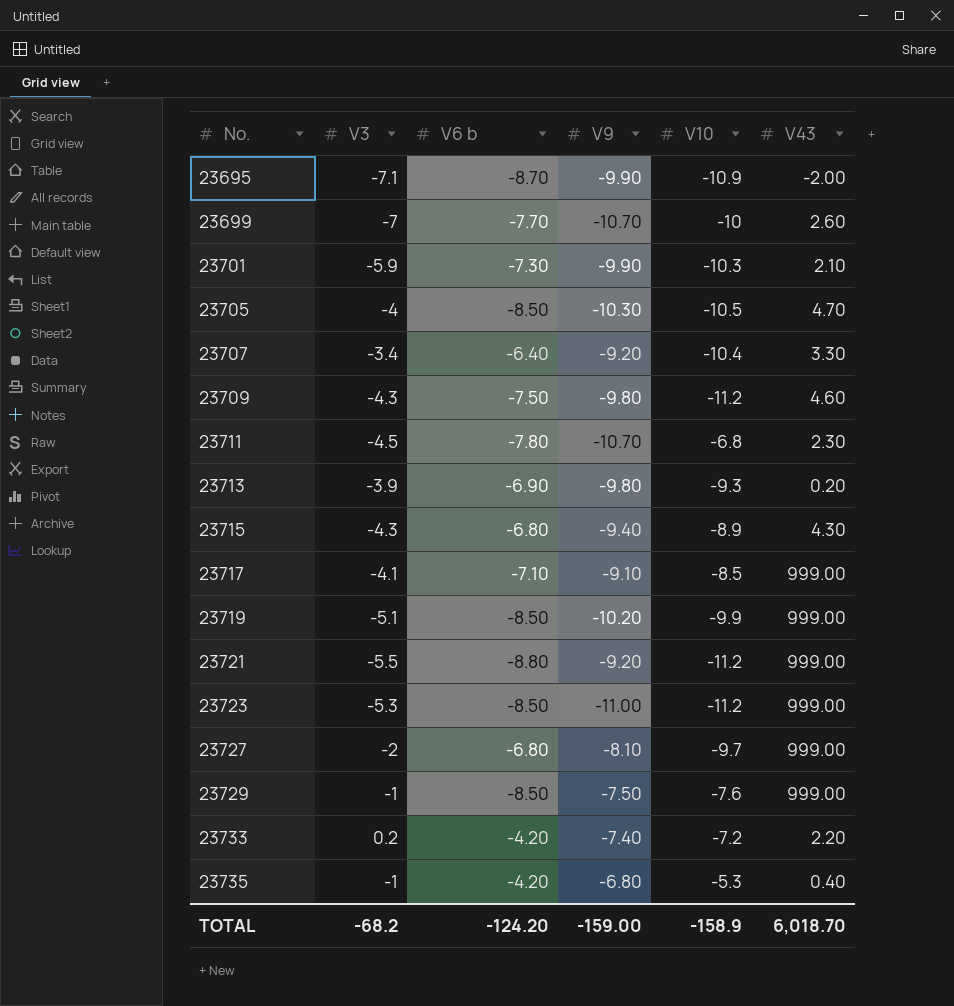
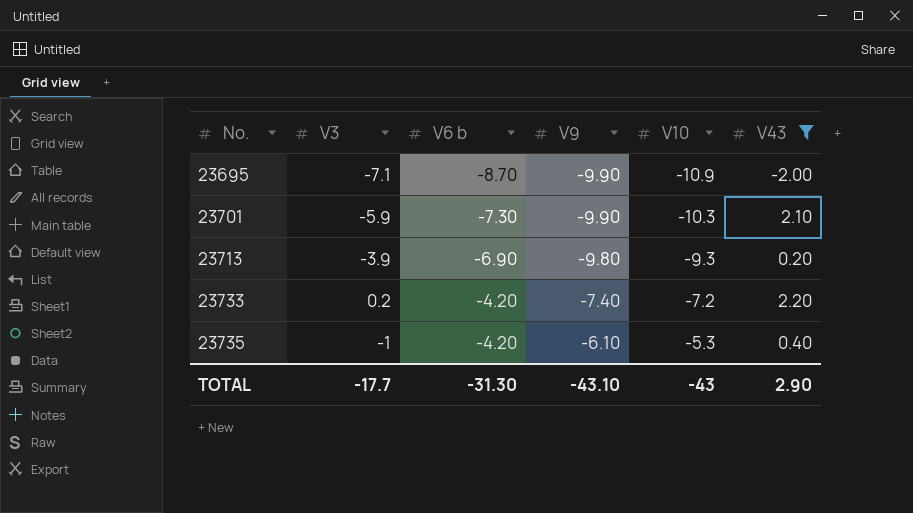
filter: none -> V43 <= 2.20
23735 | V9: -6.80 -> -6.10
TOTAL | V3: -68.2 -> -17.7
TOTAL | V6 b: -124.20 -> -31.30
TOTAL | V9: -159.00 -> -43.10
TOTAL | V10: -158.9 -> -43
TOTAL | V43: 6,018.70 -> 2.90

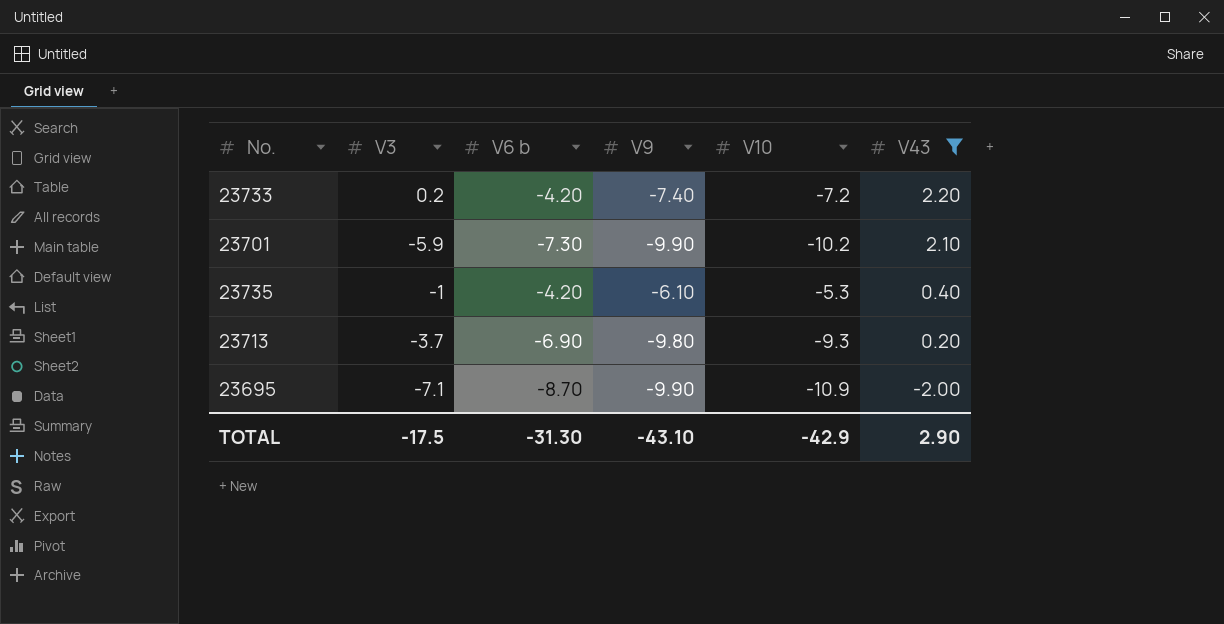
row order: No. ascending -> V43 descending
23701 | V10: -10.3 -> -10.2
23713 | V3: -3.9 -> -3.7
TOTAL | V3: -17.7 -> -17.5
TOTAL | V10: -43 -> -42.9

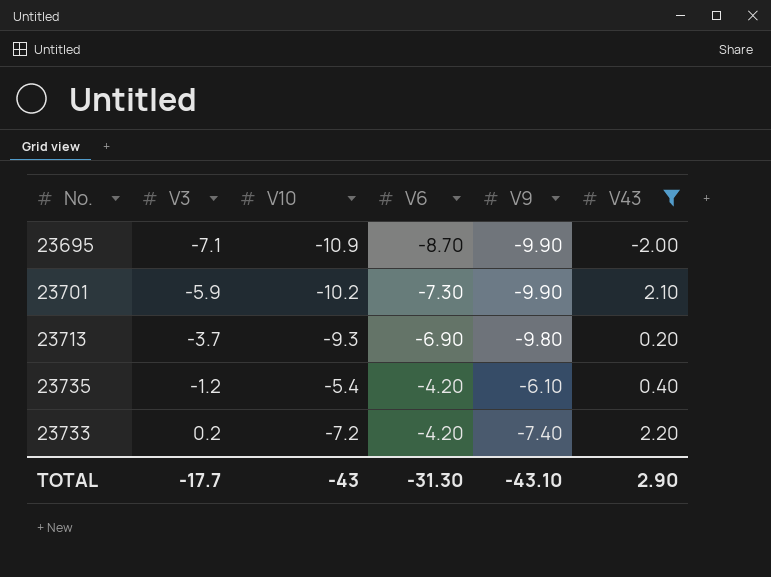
row order: V43 descending -> V3 ascending
column V10 | position: 5 -> 3
column name: V6 b -> V6
23735 | V3: -1 -> -1.2
23735 | V10: -5.3 -> -5.4
TOTAL | V3: -17.5 -> -17.7
TOTAL | V10: -42.9 -> -43

